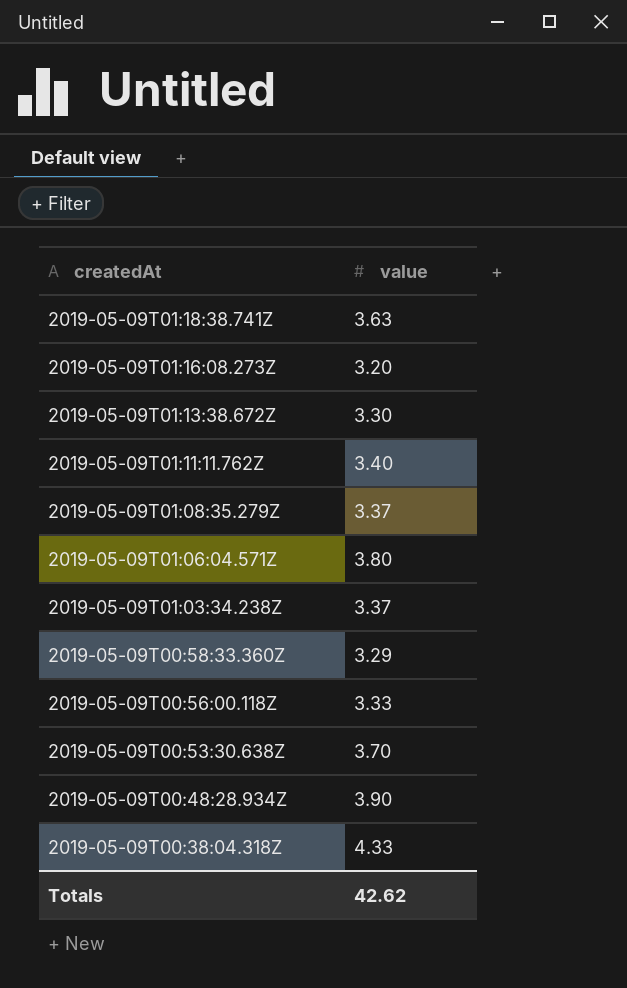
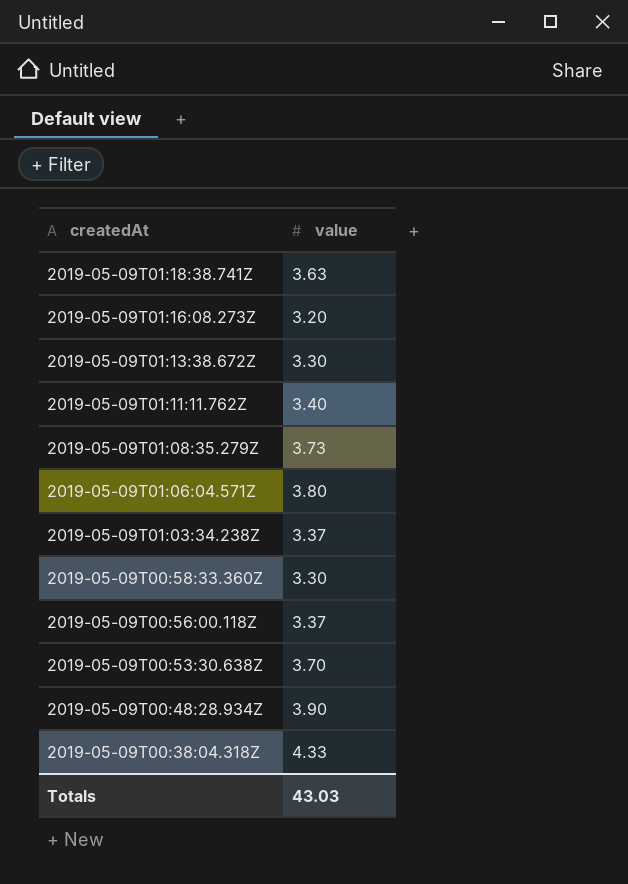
2019-05-09T01:08:35.279Z | value: 3.37 -> 3.73
2019-05-09T00:58:33.360Z | value: 3.29 -> 3.30
2019-05-09T00:56:00.118Z | value: 3.33 -> 3.37
Totals | value: 42.62 -> 43.03

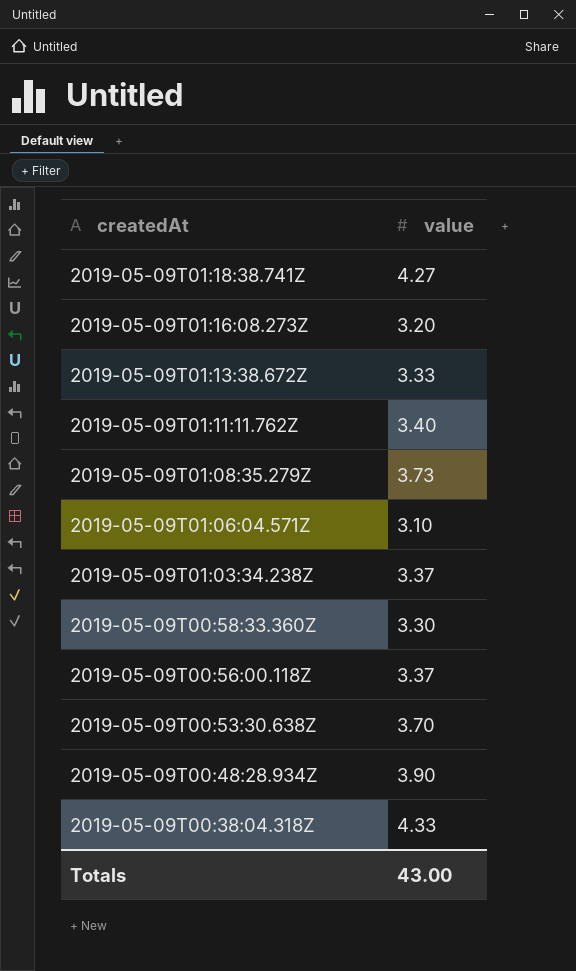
2019-05-09T01:18:38.741Z | value: 3.63 -> 4.27
2019-05-09T01:13:38.672Z | value: 3.30 -> 3.33
2019-05-09T01:06:04.571Z | value: 3.80 -> 3.10
Totals | value: 43.03 -> 43.00

